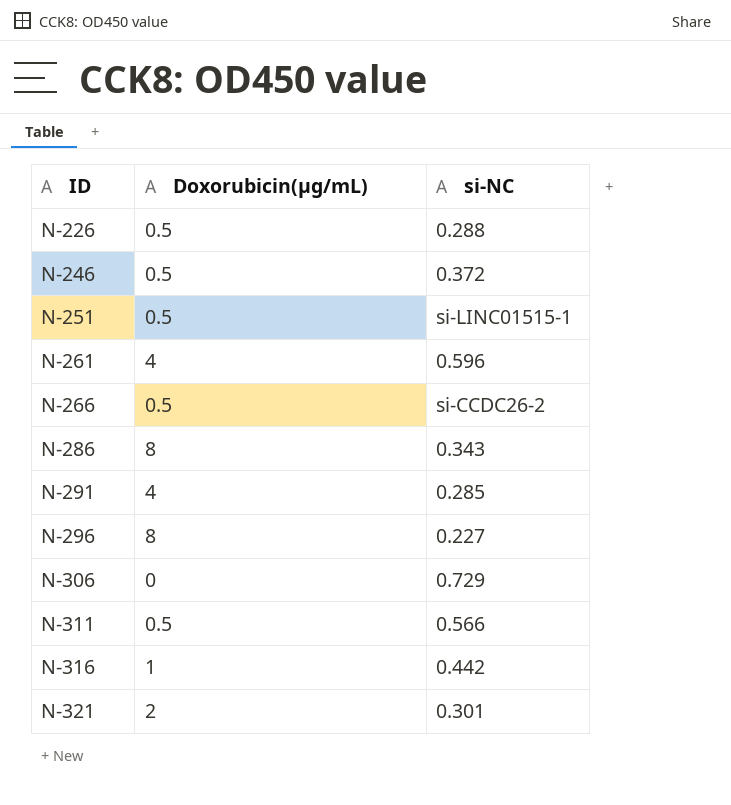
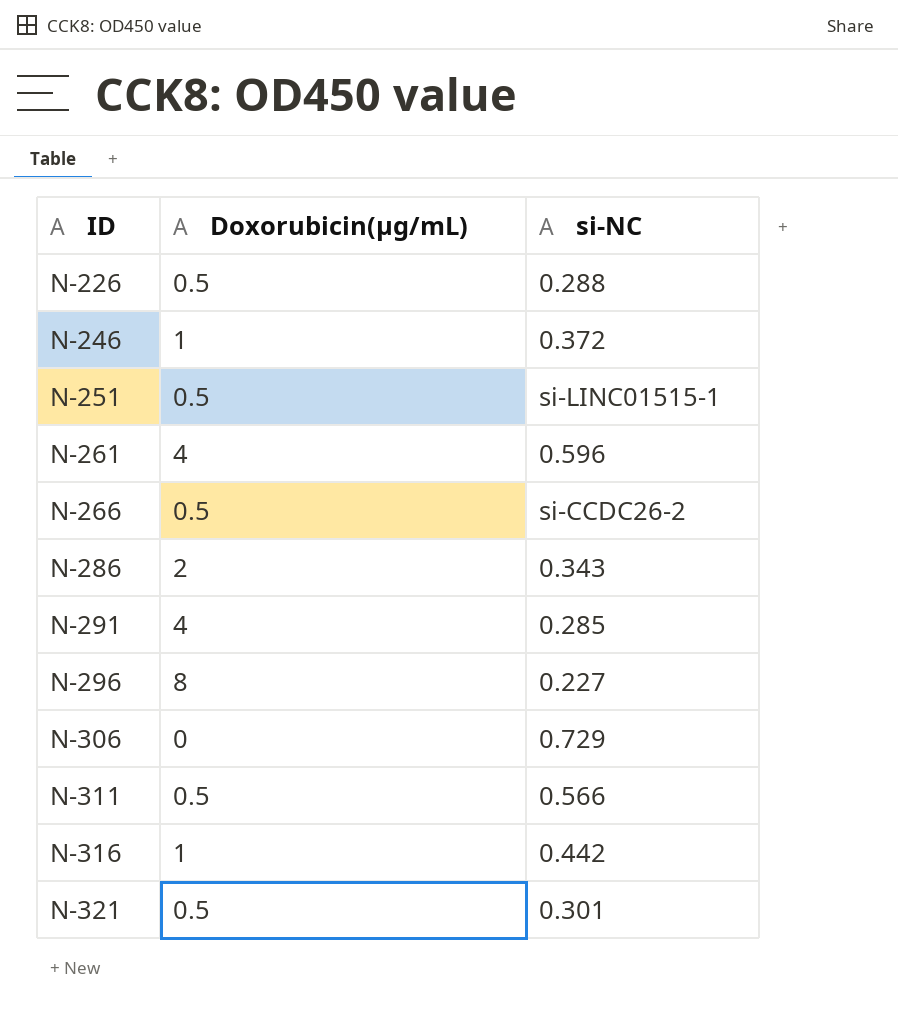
N-246 | Doxorubicin(μg/mL): 0.5 -> 1
N-286 | Doxorubicin(μg/mL): 8 -> 2
N-321 | Doxorubicin(μg/mL): 2 -> 0.5

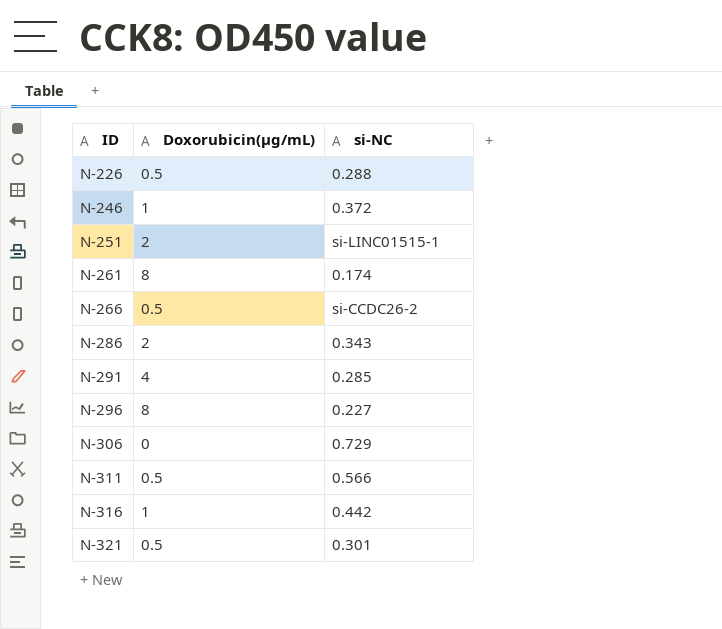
N-251 | Doxorubicin(μg/mL): 0.5 -> 2
N-261 | Doxorubicin(μg/mL): 4 -> 8
N-261 | si-NC: 0.596 -> 0.174

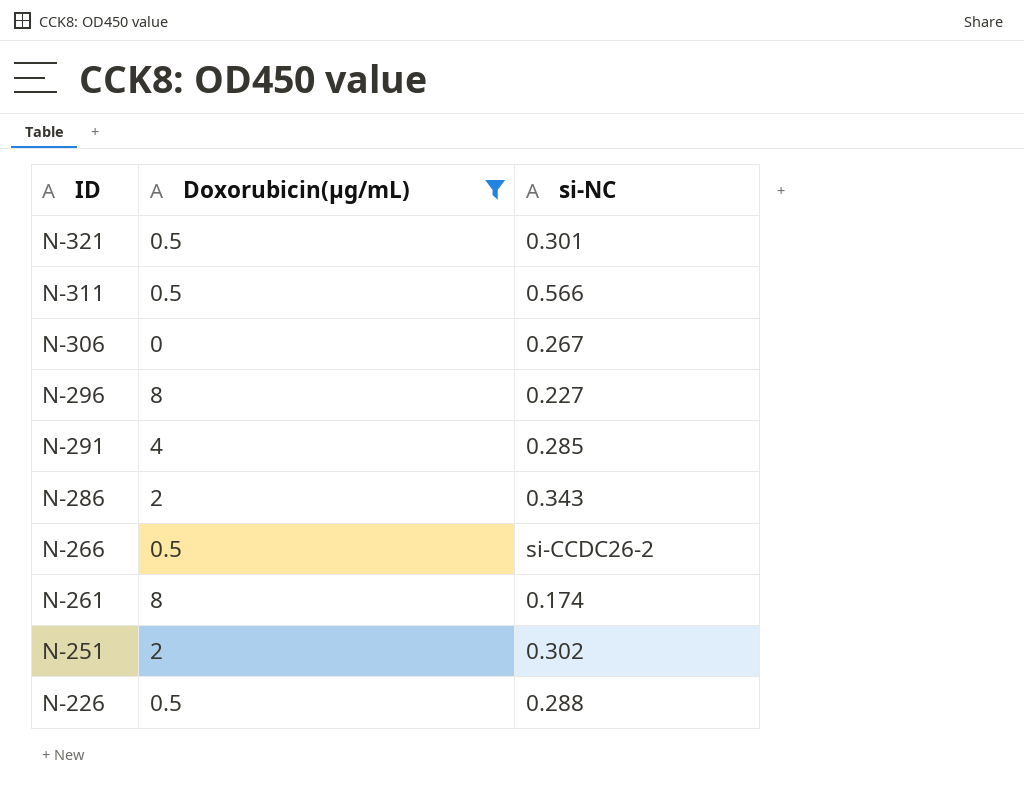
filter: none -> Doxorubicin(μg/mL) != 1
row order: ID ascending -> ID descending
N-306 | si-NC: 0.729 -> 0.267
N-251 | si-NC: si-LINC01515-1 -> 0.302

